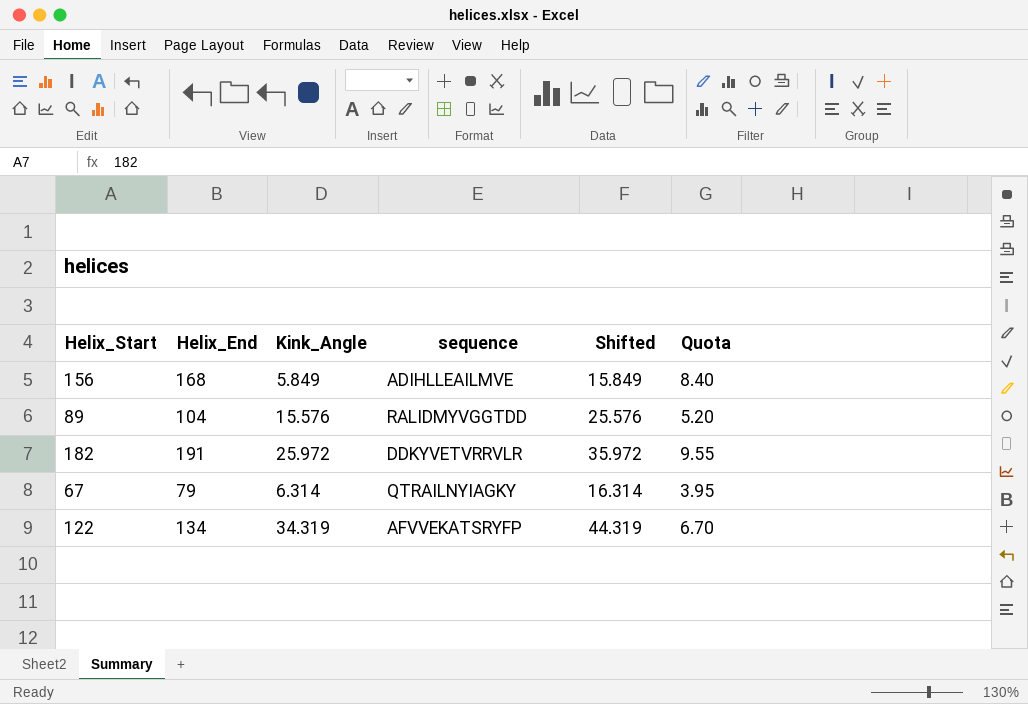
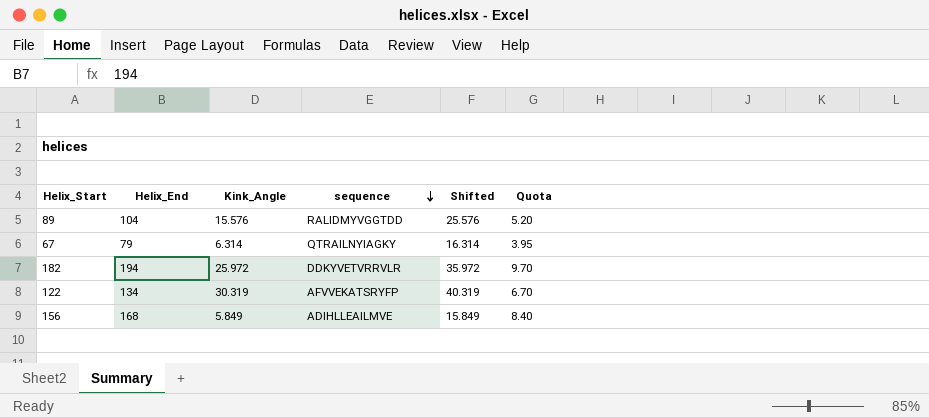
row order: none -> sequence descending
182 | Helix_End: 191 -> 194
182 | Quota: 9.55 -> 9.70
122 | Kink_Angle: 34.319 -> 30.319
122 | Shifted: 44.319 -> 40.319

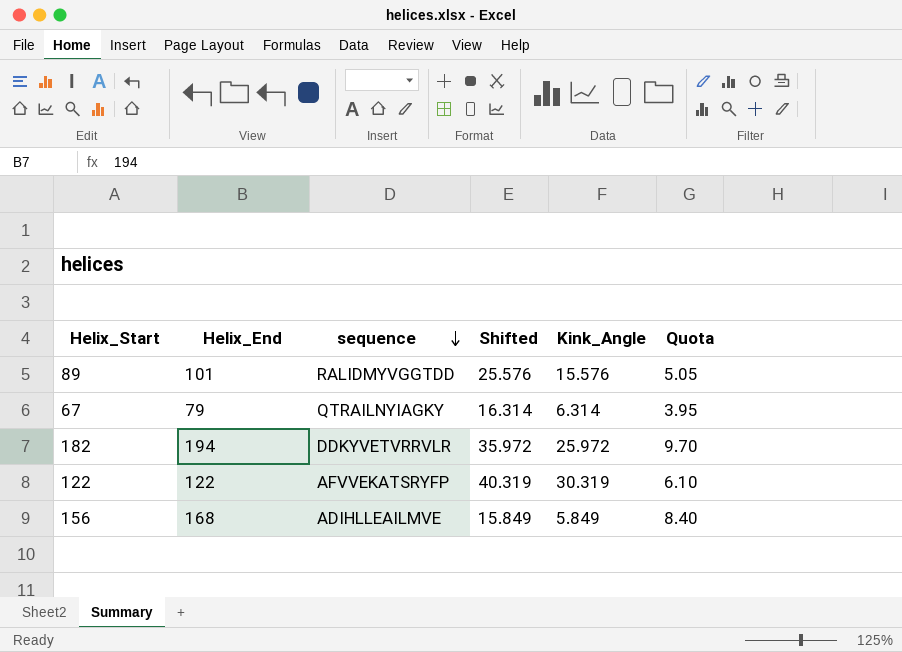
column Kink_Angle | position: 3 -> 5
89 | Helix_End: 104 -> 101
89 | Quota: 5.20 -> 5.05
122 | Helix_End: 134 -> 122
122 | Quota: 6.70 -> 6.10

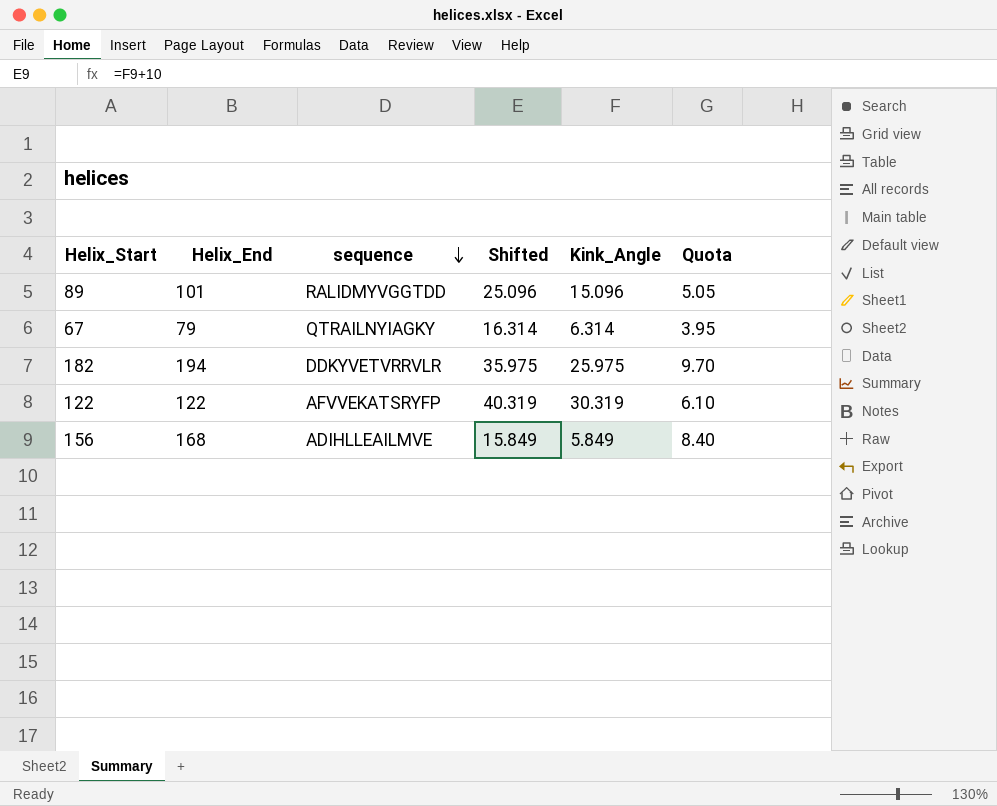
89 | Shifted: 25.576 -> 25.096
89 | Kink_Angle: 15.576 -> 15.096
182 | Shifted: 35.972 -> 35.975
182 | Kink_Angle: 25.972 -> 25.975

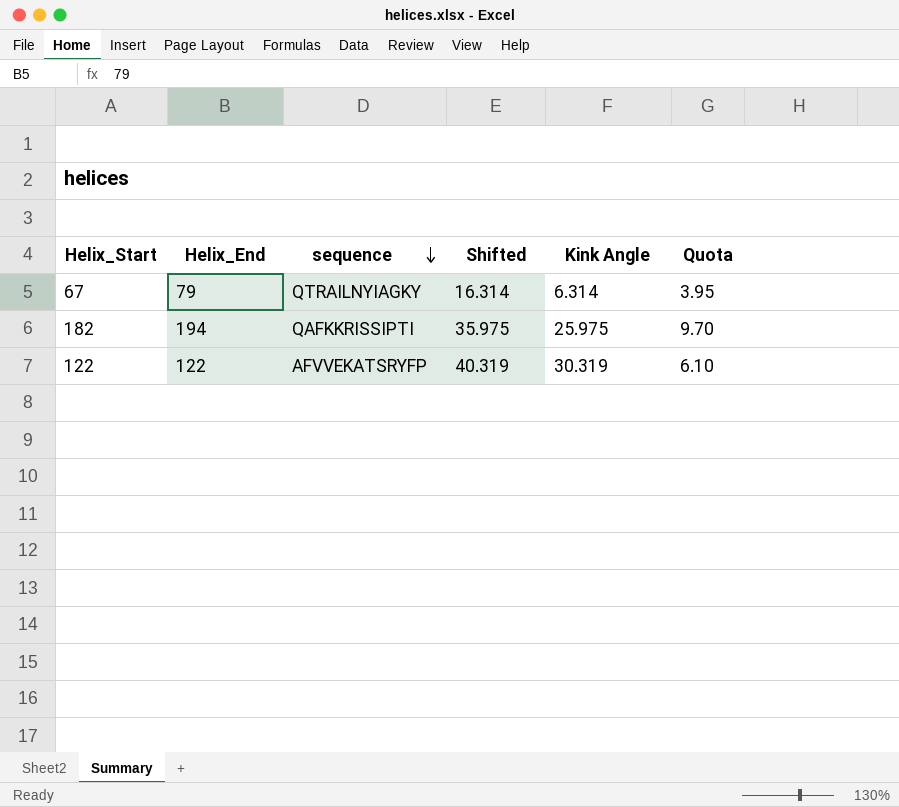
column name: Kink_Angle -> Kink Angle
row 89: 101 | RALIDMYVGGTDD | 25.096 | 15.096 | 5.05 -> none
row 156: 168 | ADIHLLEAILMVE | 15.849 | 5.849 | 8.40 -> none
182 | sequence: DDKYVETVRRVLR -> QAFKKRISSIPTI

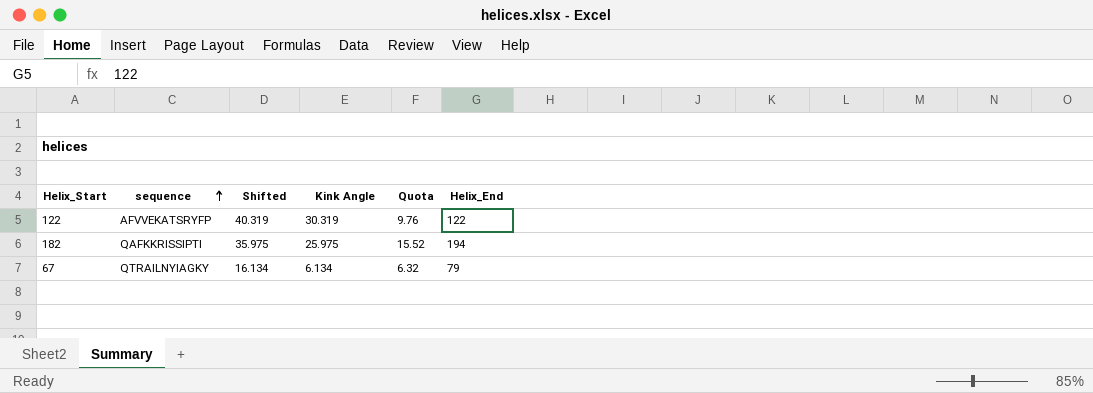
row order: sequence descending -> sequence ascending
column Quota | formula: [Helix_End] * 0.05 -> [Helix_End] * 0.08
column Helix_End | position: 2 -> 6
67 | Shifted: 16.314 -> 16.134
67 | Kink Angle: 6.314 -> 6.134

